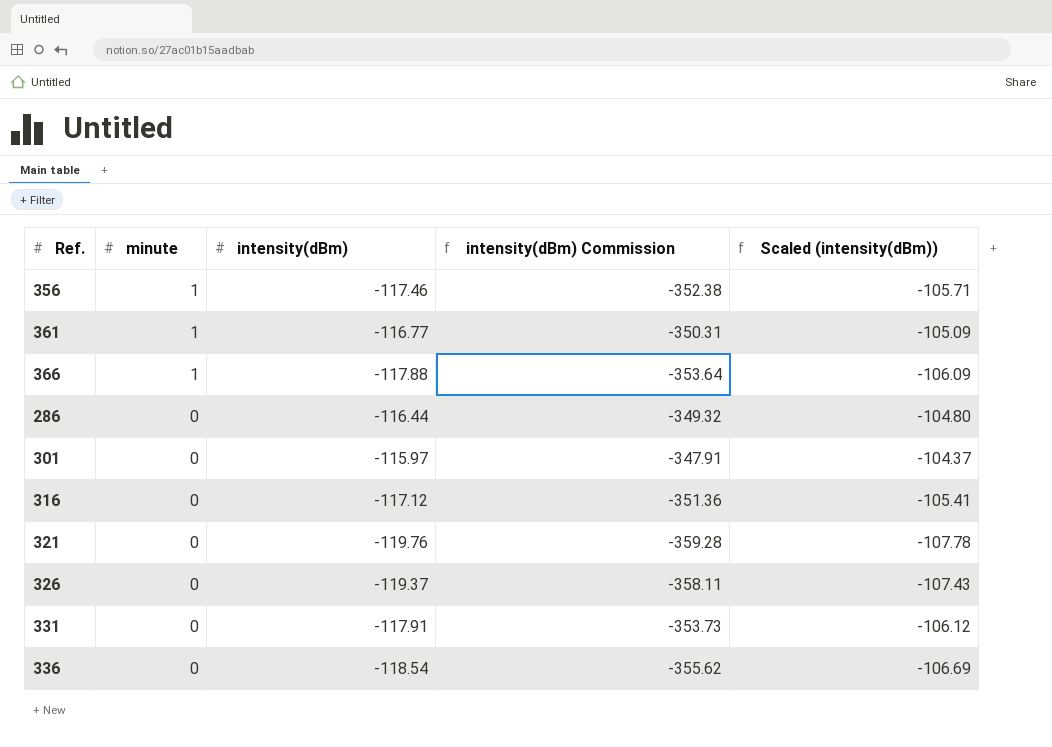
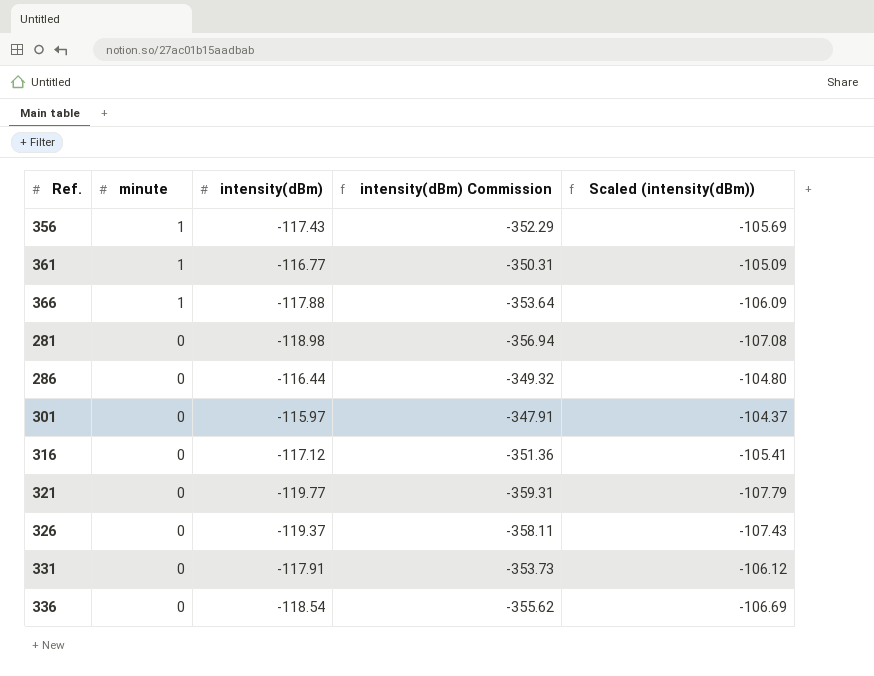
356 | intensity(dBm): -117.46 -> -117.43
356 | intensity(dBm) Commission: -352.38 -> -352.29
356 | Scaled (intensity(dBm)): -105.71 -> -105.69
row 281: none -> 0 | -118.98 | -356.94 | -107.08
321 | intensity(dBm): -119.76 -> -119.77
321 | intensity(dBm) Commission: -359.28 -> -359.31
321 | Scaled (intensity(dBm)): -107.78 -> -107.79

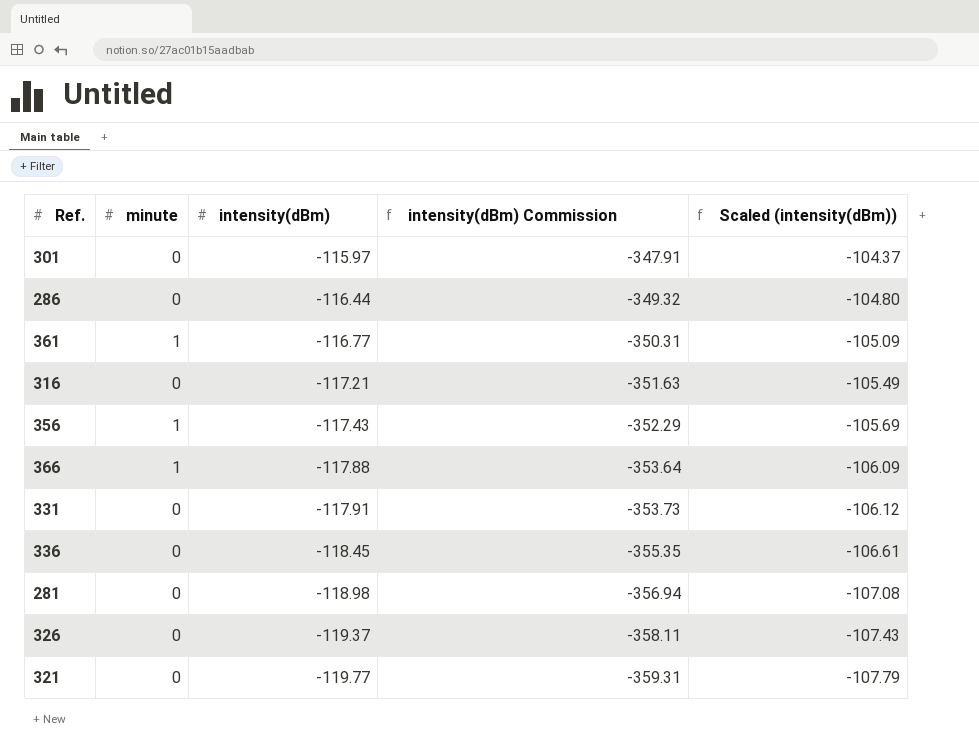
row order: minute descending -> intensity(dBm) descending
316 | intensity(dBm): -117.12 -> -117.21
316 | intensity(dBm) Commission: -351.36 -> -351.63
316 | Scaled (intensity(dBm)): -105.41 -> -105.49
336 | intensity(dBm): -118.54 -> -118.45
336 | intensity(dBm) Commission: -355.62 -> -355.35
336 | Scaled (intensity(dBm)): -106.69 -> -106.61

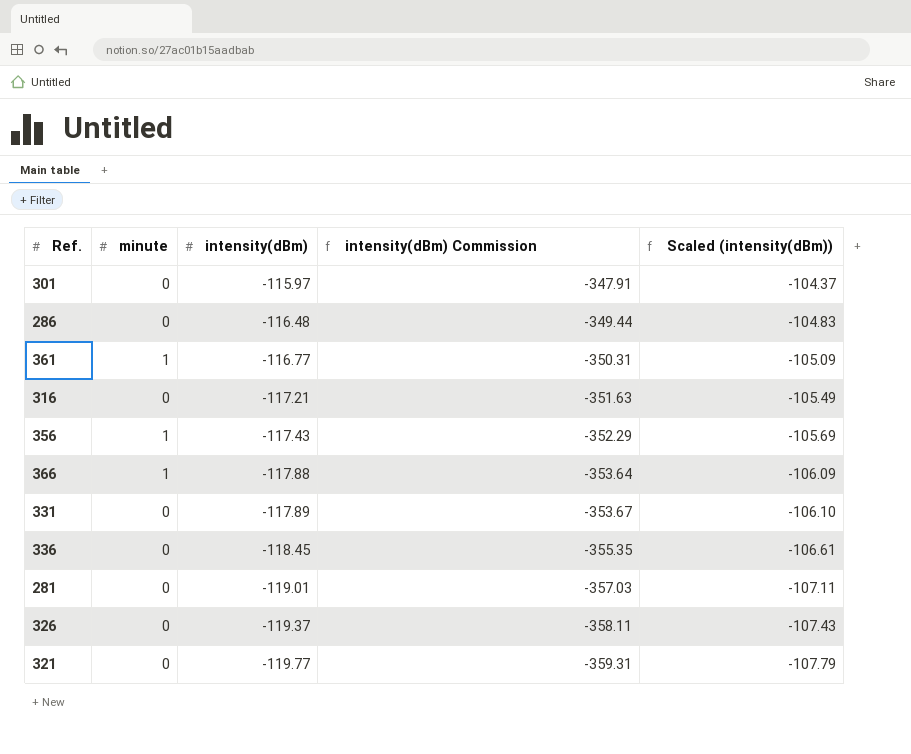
286 | intensity(dBm): -116.44 -> -116.48
286 | intensity(dBm) Commission: -349.32 -> -349.44
286 | Scaled (intensity(dBm)): -104.80 -> -104.83
331 | intensity(dBm): -117.91 -> -117.89
331 | intensity(dBm) Commission: -353.73 -> -353.67
331 | Scaled (intensity(dBm)): -106.12 -> -106.10
281 | intensity(dBm): -118.98 -> -119.01
281 | intensity(dBm) Commission: -356.94 -> -357.03
281 | Scaled (intensity(dBm)): -107.08 -> -107.11

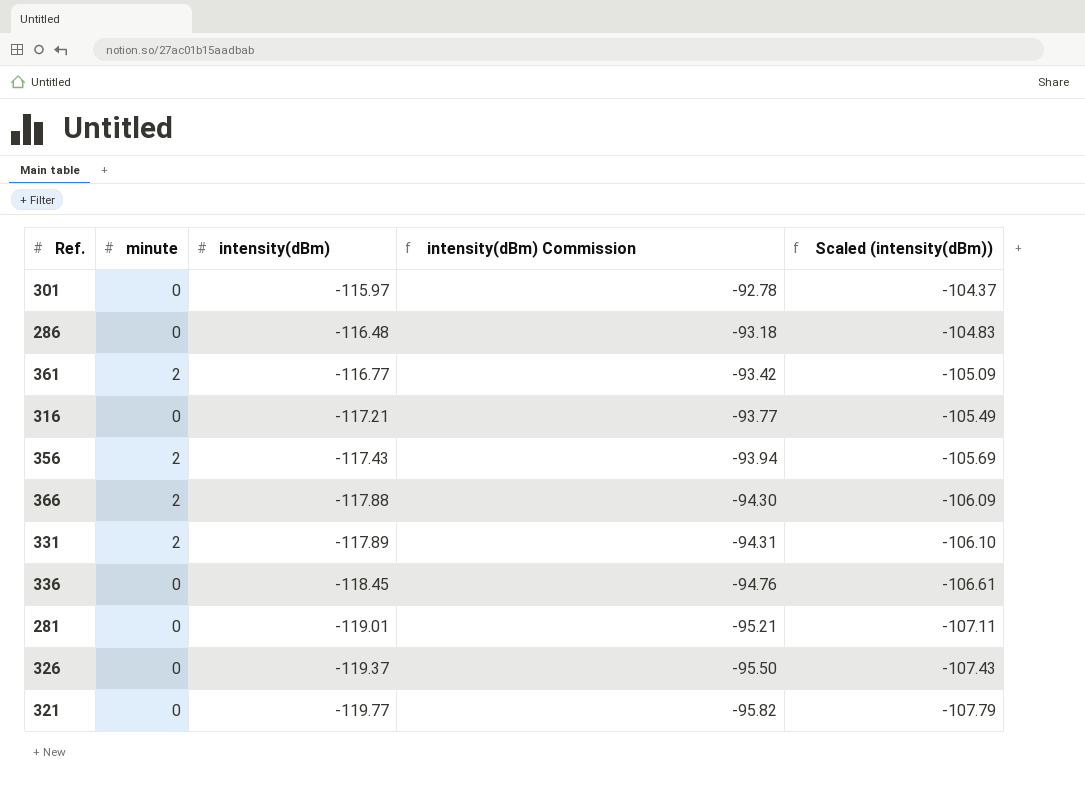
column intensity(dBm) Commission | formula: [intensity(dBm)] * 3 -> [intensity(dBm)] * 0.8
361 | minute: 1 -> 2
356 | minute: 1 -> 2
366 | minute: 1 -> 2
331 | minute: 0 -> 2

